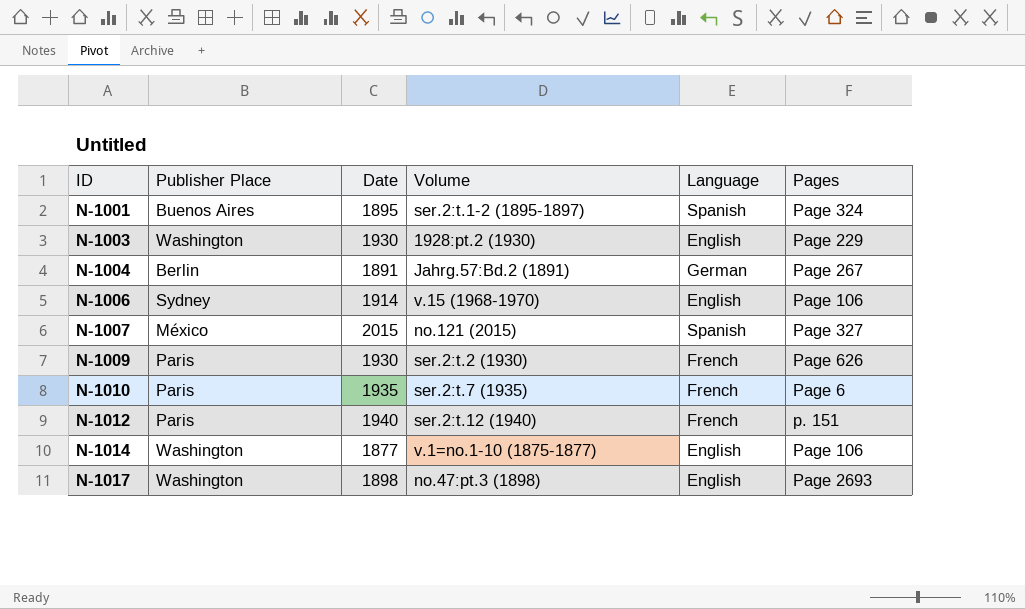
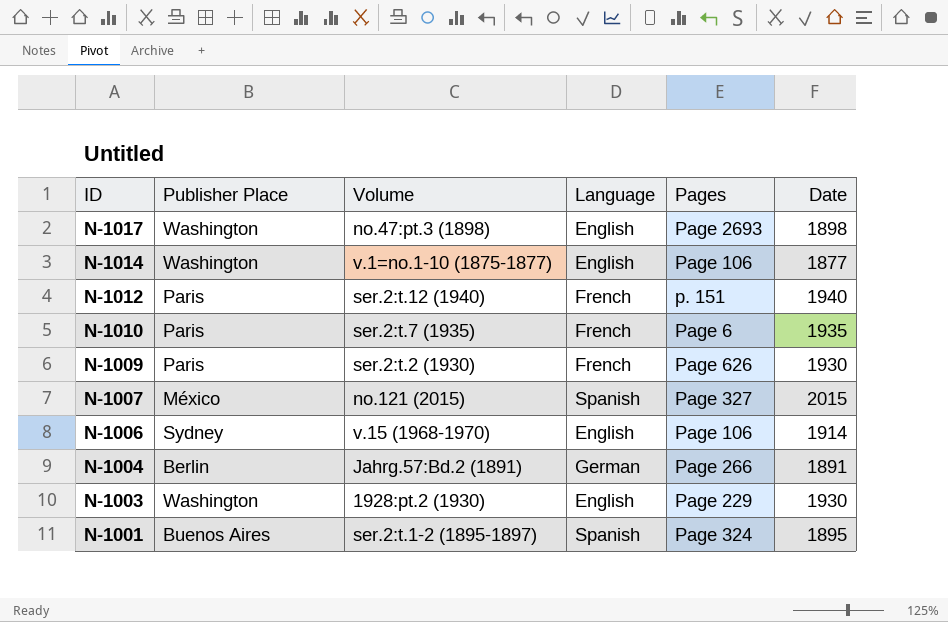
row order: ID ascending -> ID descending
column Date | position: 3 -> 6
N-1004 | Pages: Page 267 -> Page 266

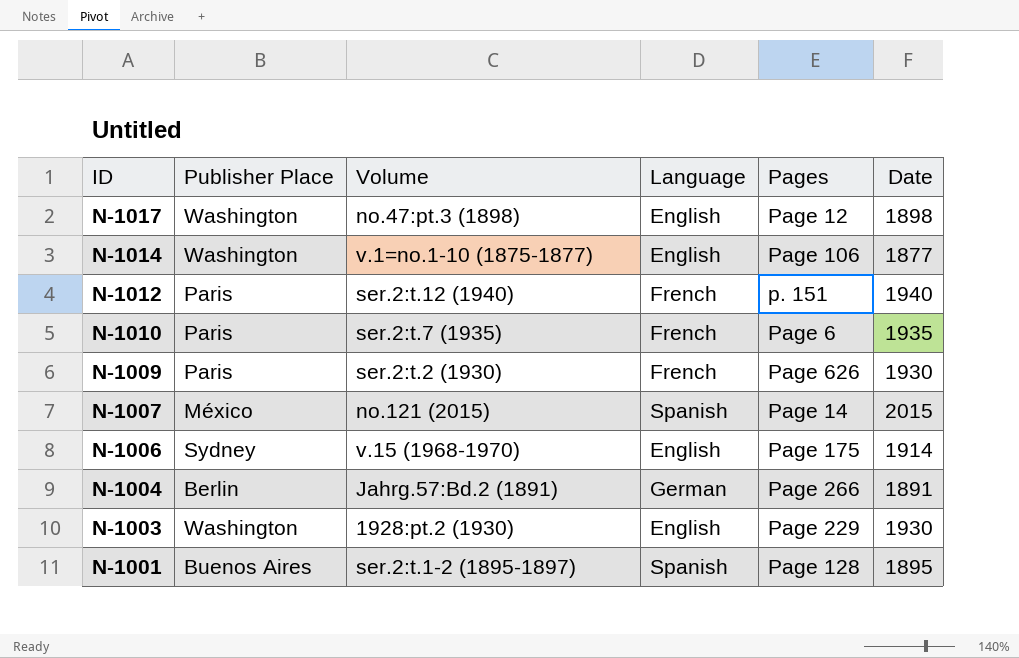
N-1017 | Pages: Page 2693 -> Page 12
N-1007 | Pages: Page 327 -> Page 14
N-1006 | Pages: Page 106 -> Page 175
N-1001 | Pages: Page 324 -> Page 128

